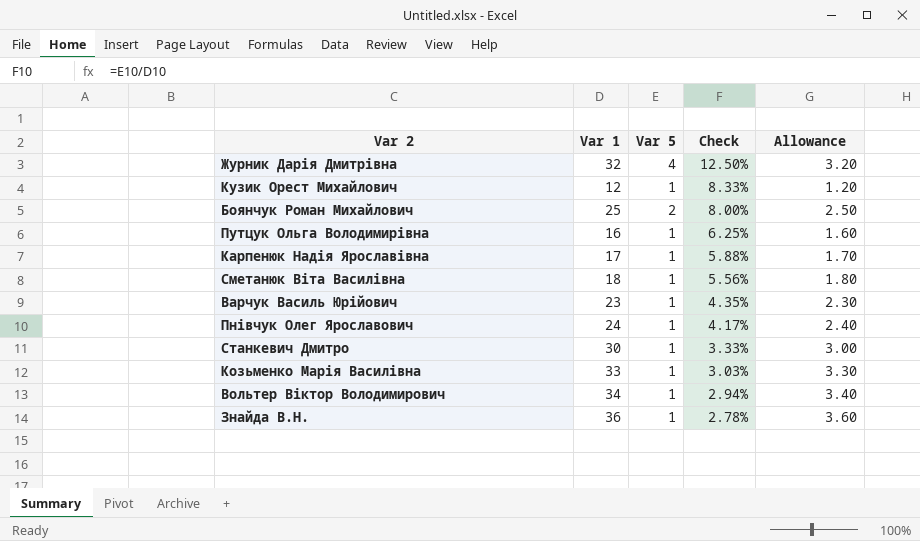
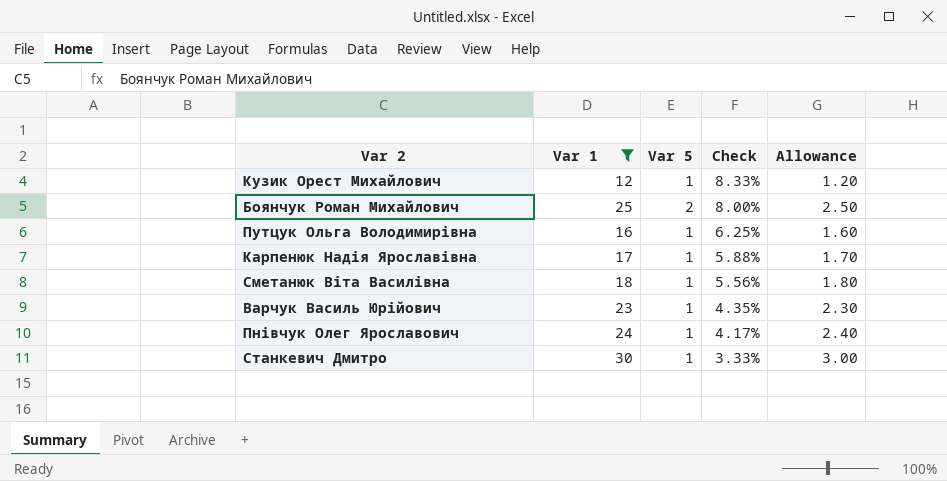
filter: none -> Var 1 <= 30

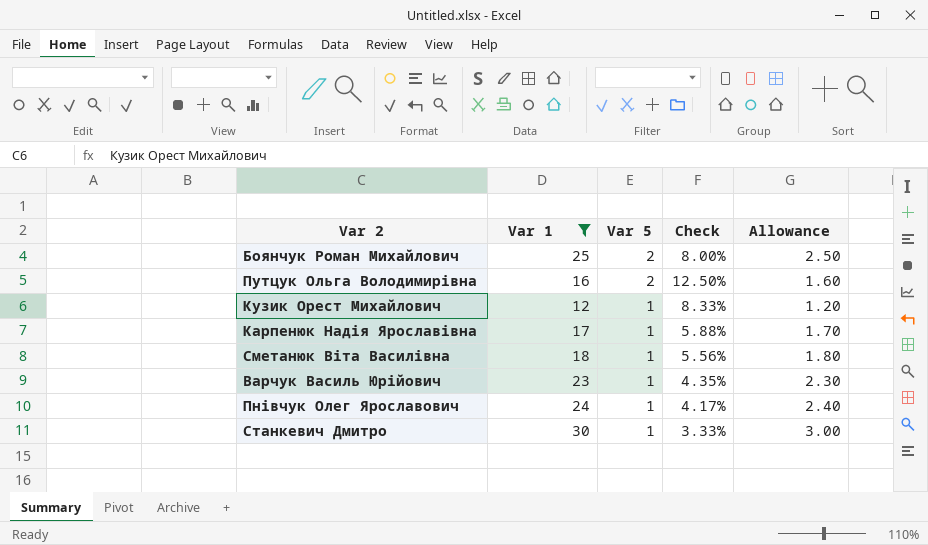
row order: Check descending -> Var 5 descending
Путцук Ольга Володимирівна | Var 5: 1 -> 2
Путцук Ольга Володимирівна | Check: 6.25% -> 12.50%

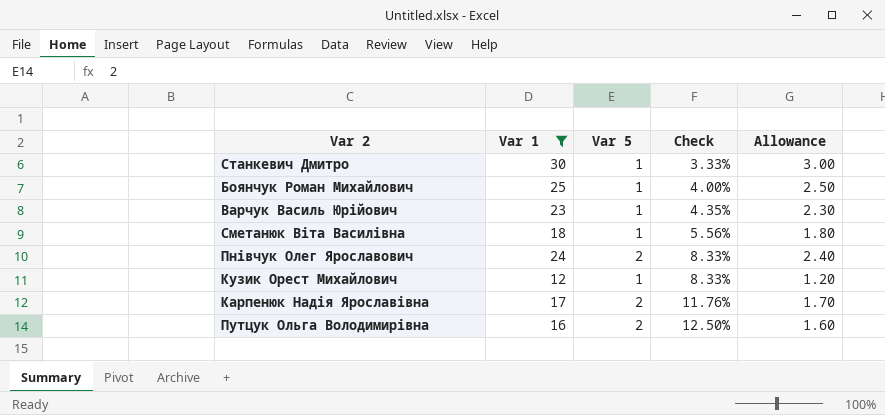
row order: Var 5 descending -> Check ascending
Боянчук Роман Михайлович | Var 5: 2 -> 1
Боянчук Роман Михайлович | Check: 8.00% -> 4.00%
Пнівчук Олег Ярославович | Var 5: 1 -> 2
Пнівчук Олег Ярославович | Check: 4.17% -> 8.33%
Карпенюк Надія Ярославівна | Var 5: 1 -> 2
Карпенюк Надія Ярославівна | Check: 5.88% -> 11.76%

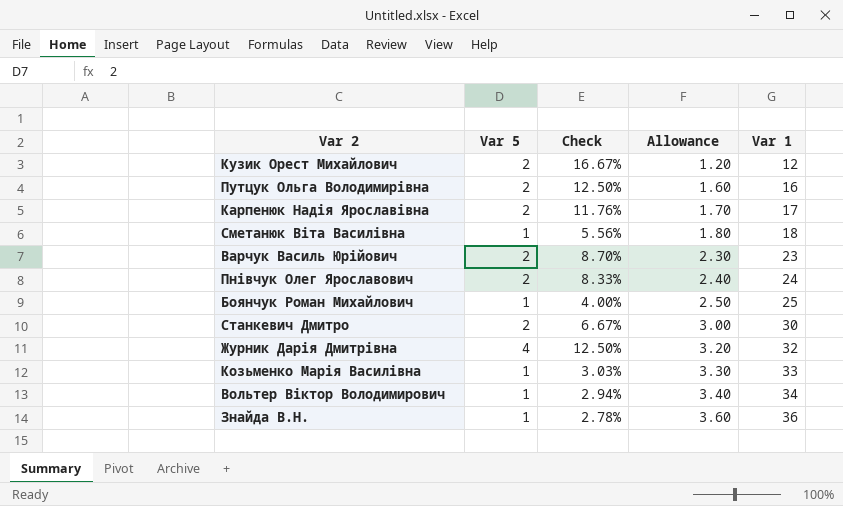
filter: Var 1 <= 30 -> none
row order: Check ascending -> Allowance ascending
column Var 1 | position: 2 -> 5
Кузик Орест Михайлович | Var 5: 1 -> 2
Кузик Орест Михайлович | Check: 8.33% -> 16.67%
Варчук Василь Юрійович | Var 5: 1 -> 2
Варчук Василь Юрійович | Check: 4.35% -> 8.70%
Станкевич Дмитро | Var 5: 1 -> 2
Станкевич Дмитро | Check: 3.33% -> 6.67%

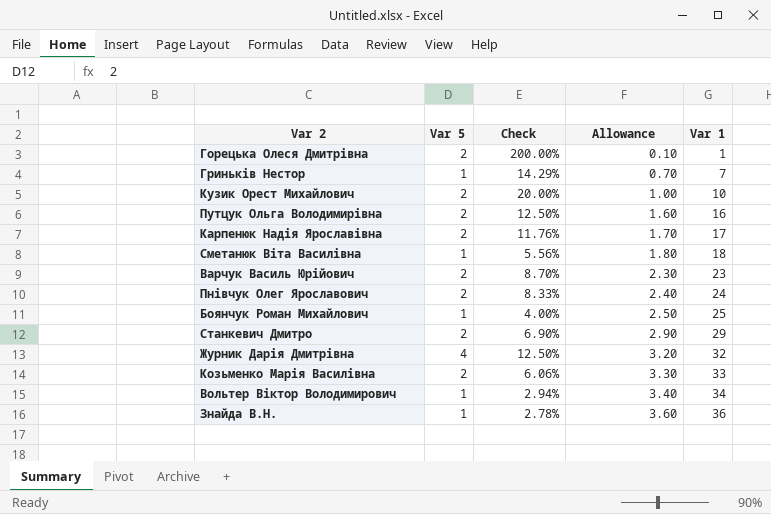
row Горецька Олеся Дмитрівна: none -> 2 | 200.00% | 0.10 | 1
row Гриньків Нестор: none -> 1 | 14.29% | 0.70 | 7
Кузик Орест Михайлович | Check: 16.67% -> 20.00%
Кузик Орест Михайлович | Allowance: 1.20 -> 1.00
Кузик Орест Михайлович | Var 1: 12 -> 10
Станкевич Дмитро | Check: 6.67% -> 6.90%
Станкевич Дмитро | Allowance: 3.00 -> 2.90
Станкевич Дмитро | Var 1: 30 -> 29
Козьменко Марія Василівна | Var 5: 1 -> 2
Козьменко Марія Василівна | Check: 3.03% -> 6.06%

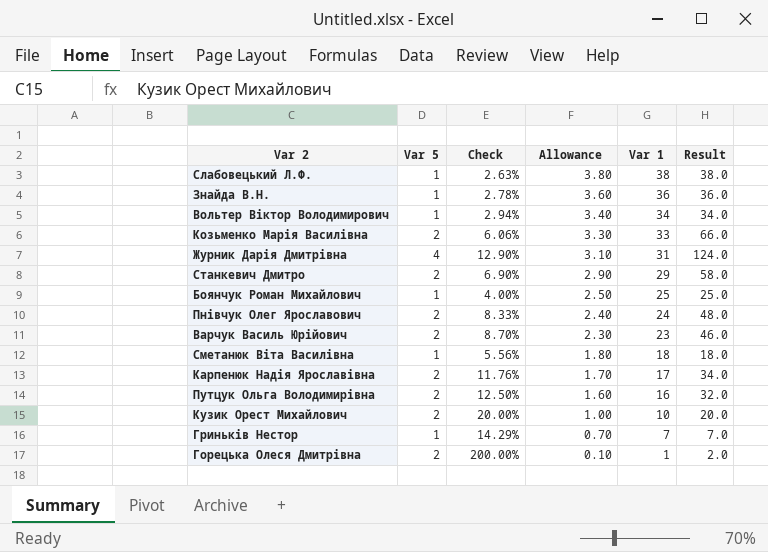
row order: Allowance ascending -> Allowance descending
column Result | formula: none -> [Var 5] * [Var 1]
row Слабовецький Л.Ф.: none -> 1 | 2.63% | 3.80 | 38 | 38.0
Журник Дарія Дмитрівна | Check: 12.50% -> 12.90%
Журник Дарія Дмитрівна | Allowance: 3.20 -> 3.10
Журник Дарія Дмитрівна | Var 1: 32 -> 31

